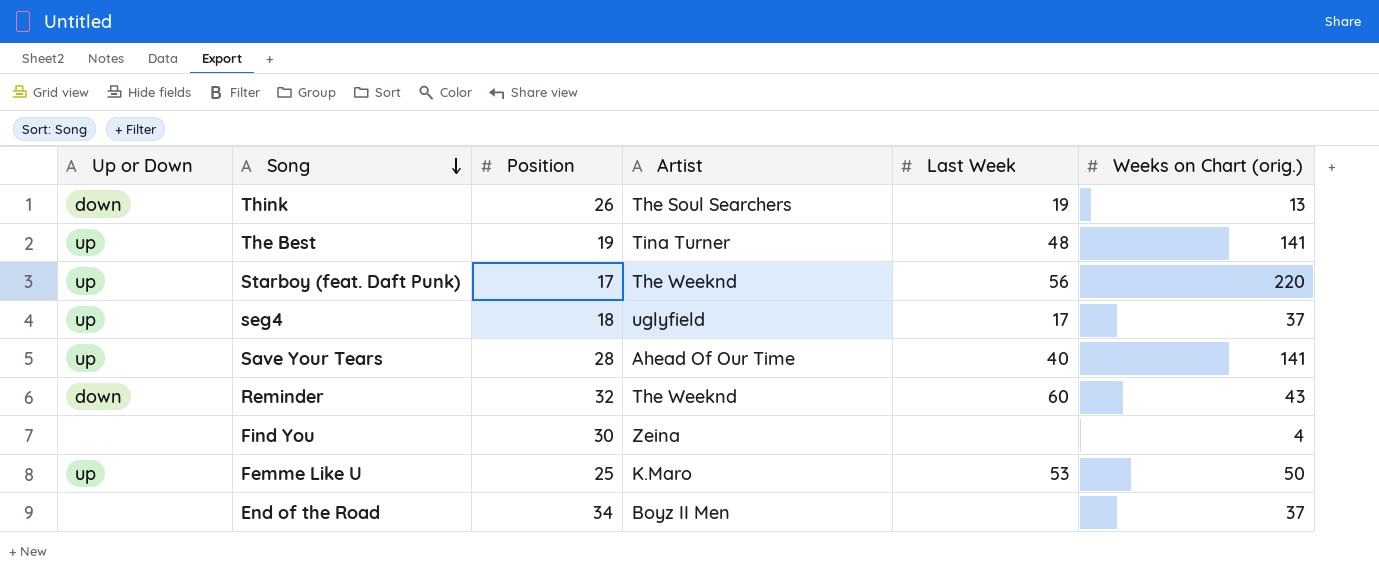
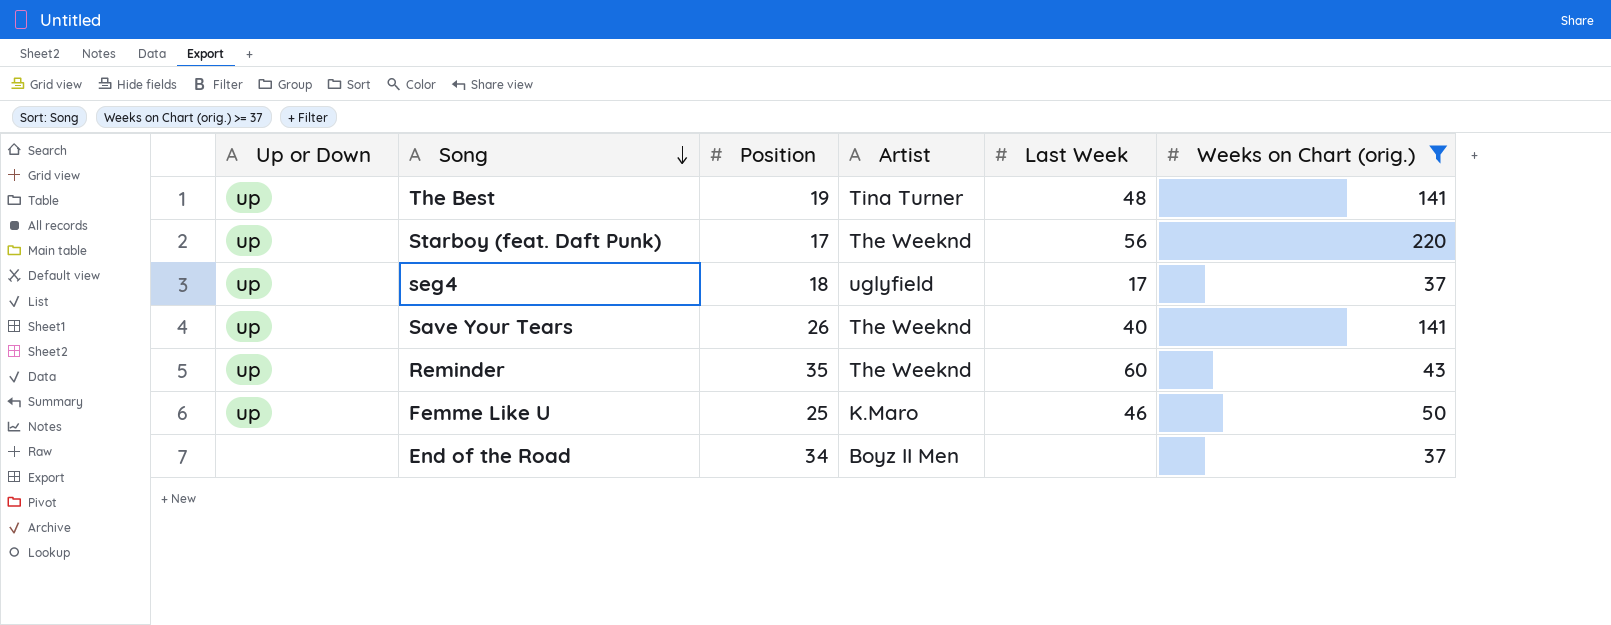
filter: none -> Weeks on Chart (orig.) >= 37
Save Your Tears | Position: 28 -> 26
Save Your Tears | Artist: Ahead Of Our Time -> The Weeknd
Reminder | Up or Down: down -> up
Reminder | Position: 32 -> 35
Femme Like U | Last Week: 53 -> 46

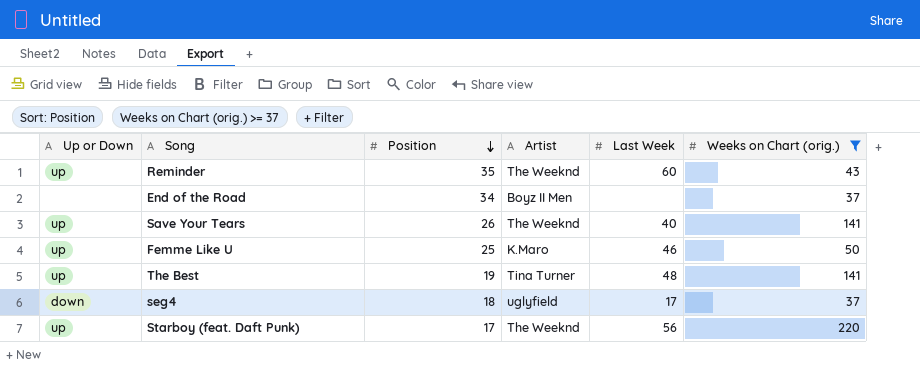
row order: Song descending -> Position descending
seg4 | Up or Down: up -> down

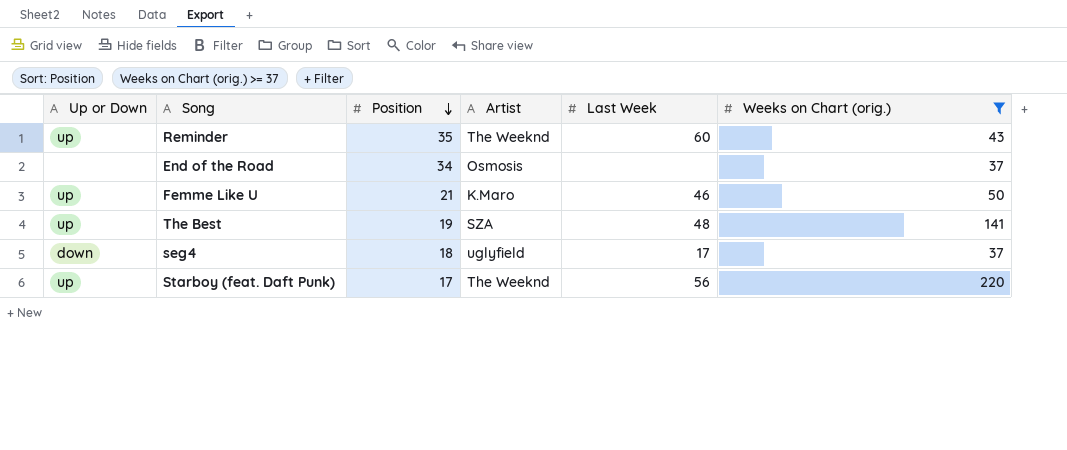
row Save Your Tears: up | 26 | The Weeknd | 40 | 141 -> none
End of the Road | Artist: Boyz II Men -> Osmosis
Femme Like U | Position: 25 -> 21
The Best | Artist: Tina Turner -> SZA

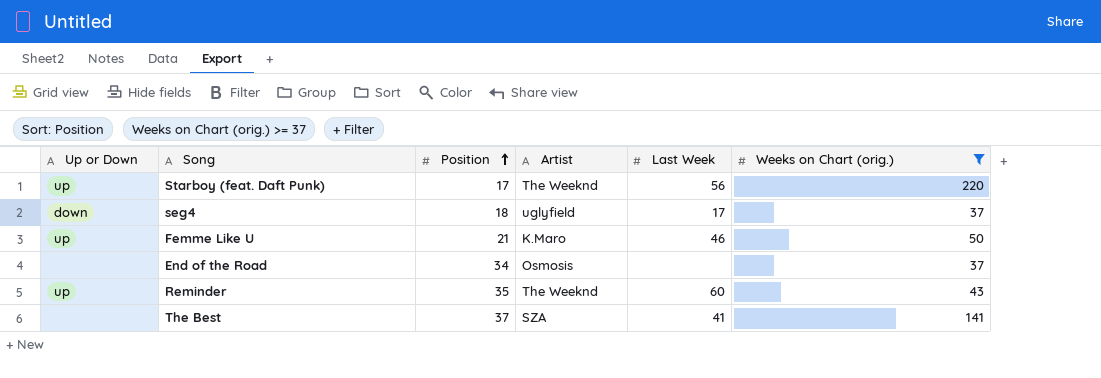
row order: Position descending -> Position ascending
The Best | Up or Down: up -> none
The Best | Position: 19 -> 37
The Best | Last Week: 48 -> 41

